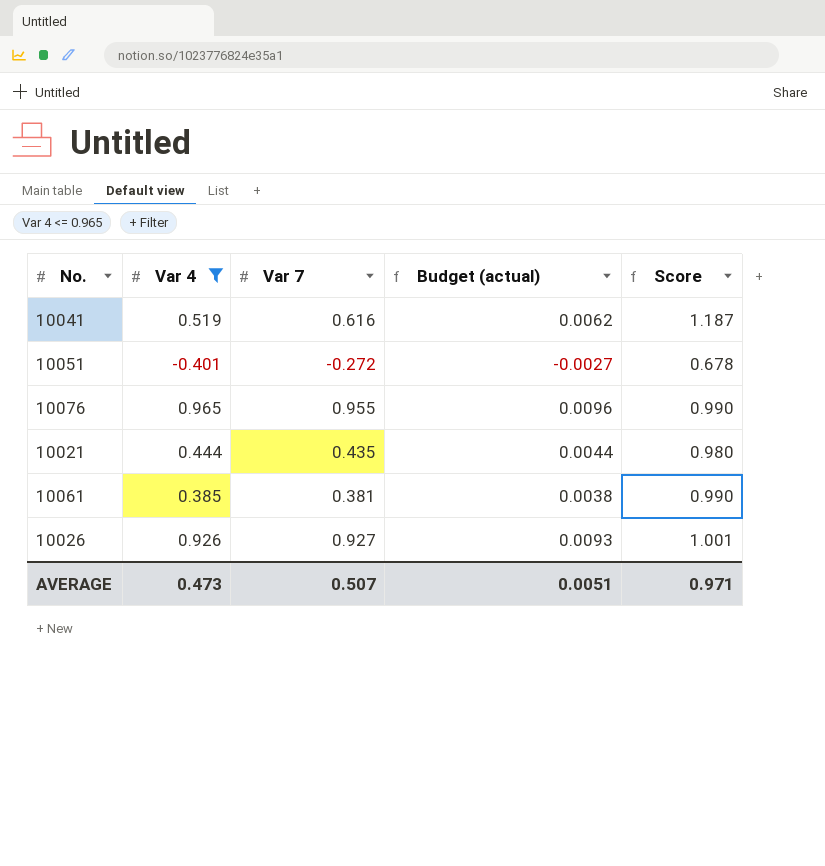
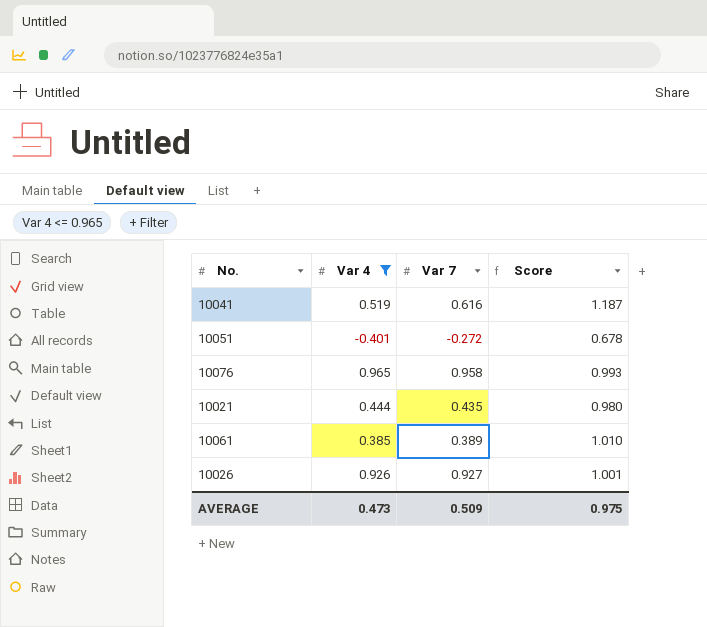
column Budget (actual) | formula: [Var 7] * 0.01 -> none
10076 | Var 7: 0.955 -> 0.958
10076 | Score: 0.990 -> 0.993
10061 | Var 7: 0.381 -> 0.389
10061 | Score: 0.990 -> 1.010
AVERAGE | Var 7: 0.507 -> 0.509
AVERAGE | Score: 0.971 -> 0.975

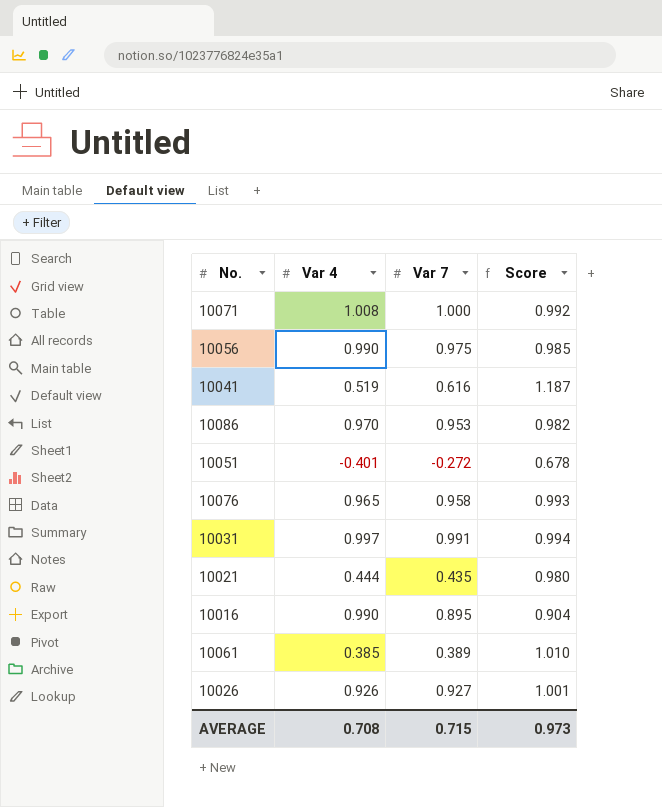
filter: Var 4 <= 0.965 -> none
AVERAGE | Var 4: 0.473 -> 0.708
AVERAGE | Var 7: 0.509 -> 0.715
AVERAGE | Score: 0.975 -> 0.973

